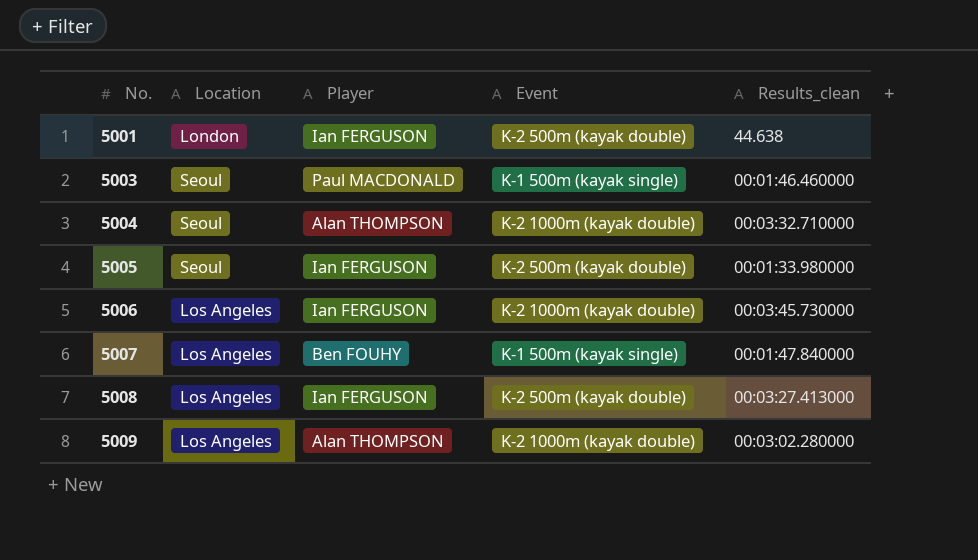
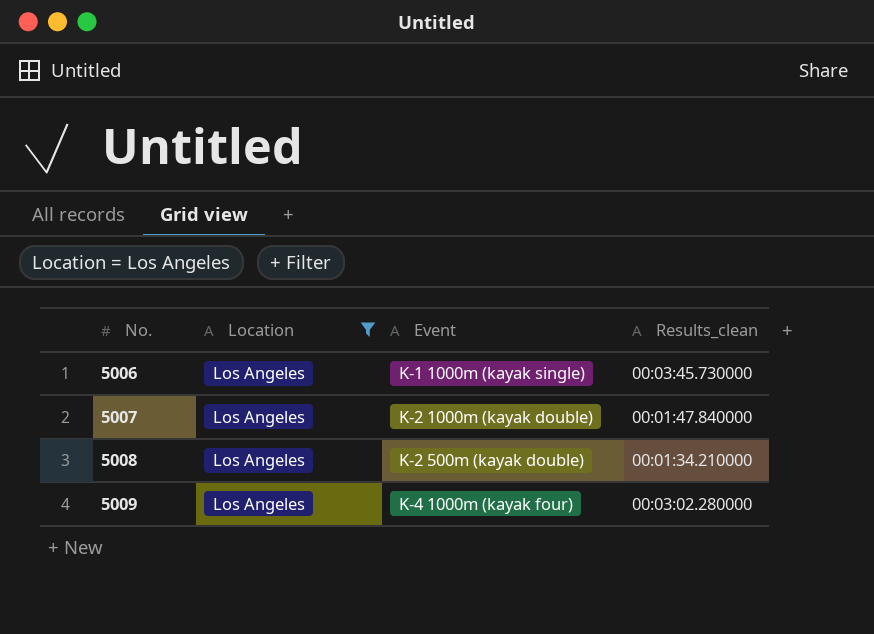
filter: none -> Location = Los Angeles
column Player | position: 3 -> none
5006 | Event: K-2 1000m (kayak double) -> K-1 1000m (kayak single)
5007 | Event: K-1 500m (kayak single) -> K-2 1000m (kayak double)
5008 | Results_clean: 00:03:27.413000 -> 00:01:34.210000
5009 | Event: K-2 1000m (kayak double) -> K-4 1000m (kayak four)

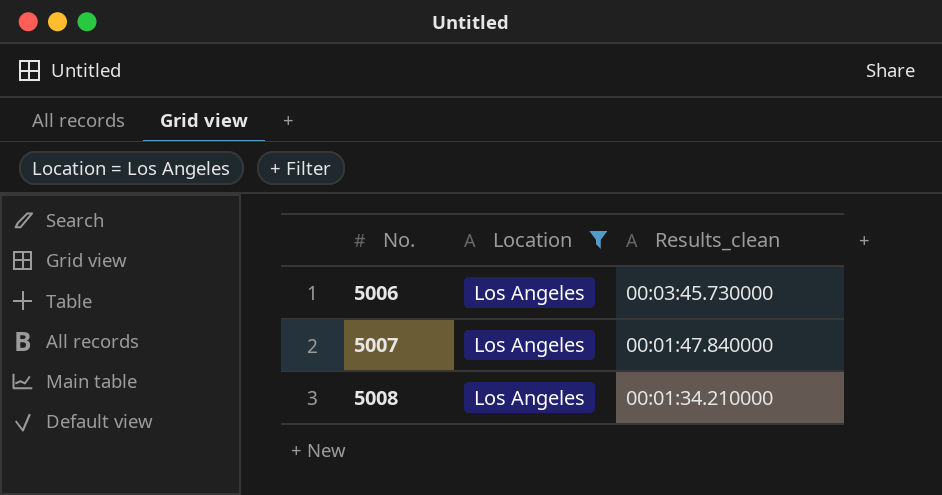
column Event | position: 3 -> none
row 5009: Los Angeles | K-4 1000m (kayak four) | 00:03:02.280000 -> none

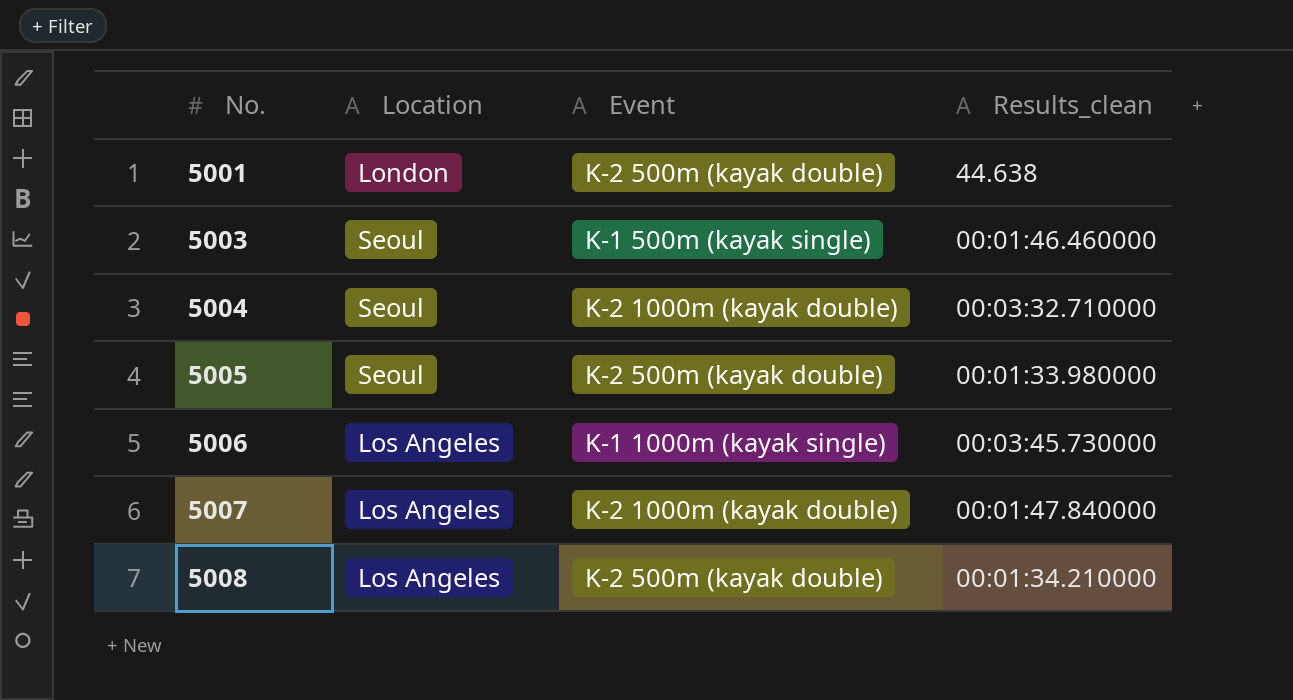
filter: Location = Los Angeles -> none
column Event | position: none -> 3

